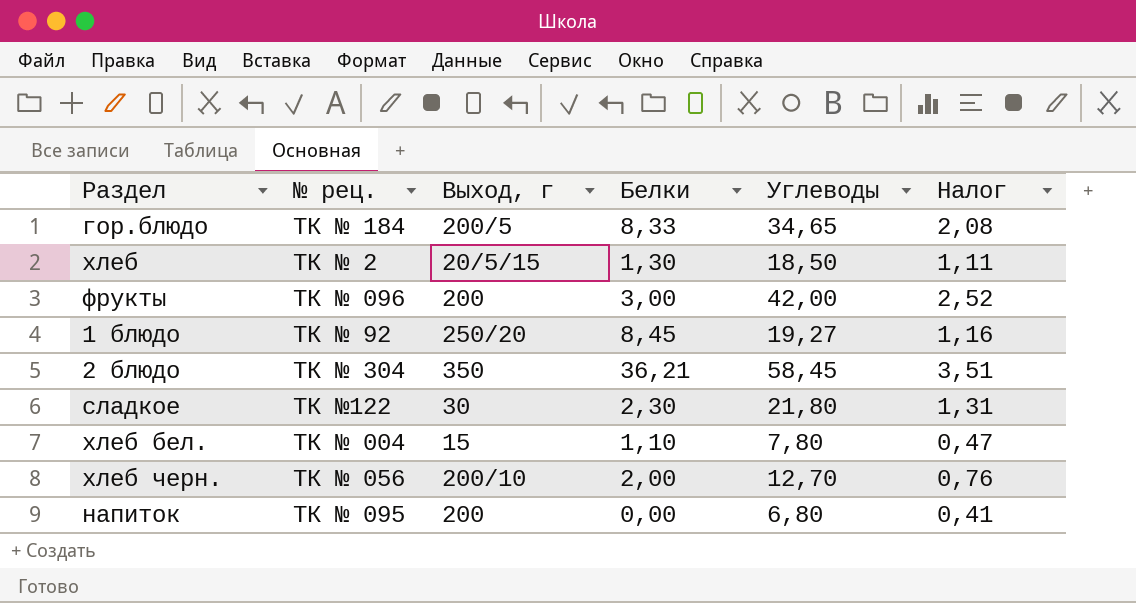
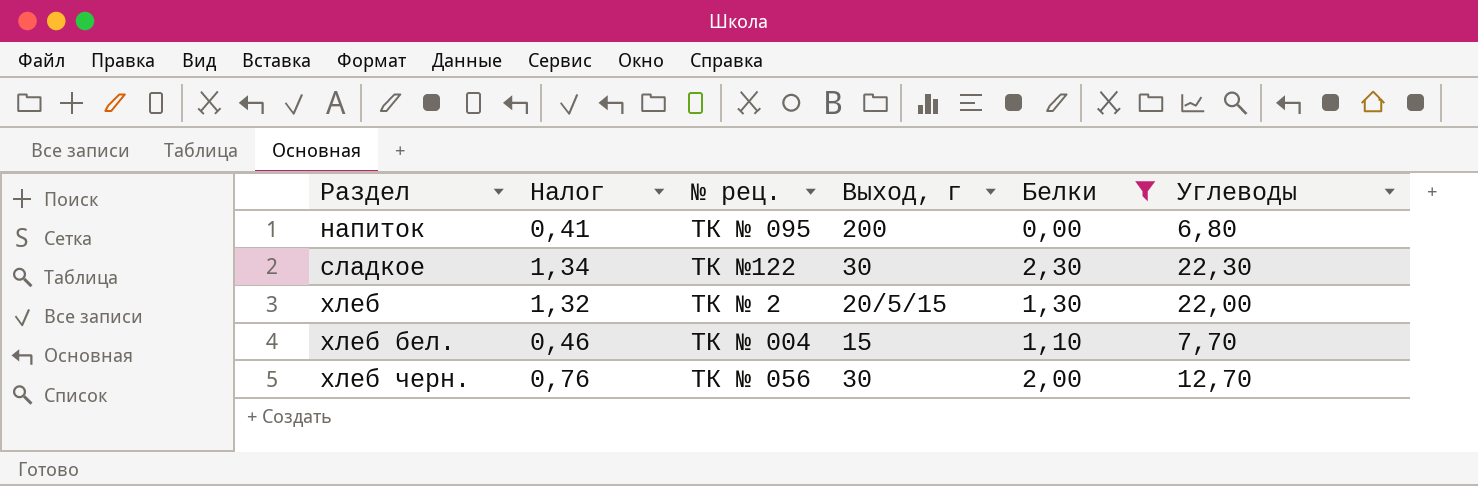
filter: none -> Белки <= 2,30
row order: none -> Раздел ascending
column Налог | position: 6 -> 2
сладкое | Налог: 1,31 -> 1,34
сладкое | Углеводы: 21,80 -> 22,30
хлеб | Налог: 1,11 -> 1,32
хлеб | Углеводы: 18,50 -> 22,00
хлеб бел. | Налог: 0,47 -> 0,46
хлеб бел. | Углеводы: 7,80 -> 7,70
хлеб черн. | Выход, г: 200/10 -> 30

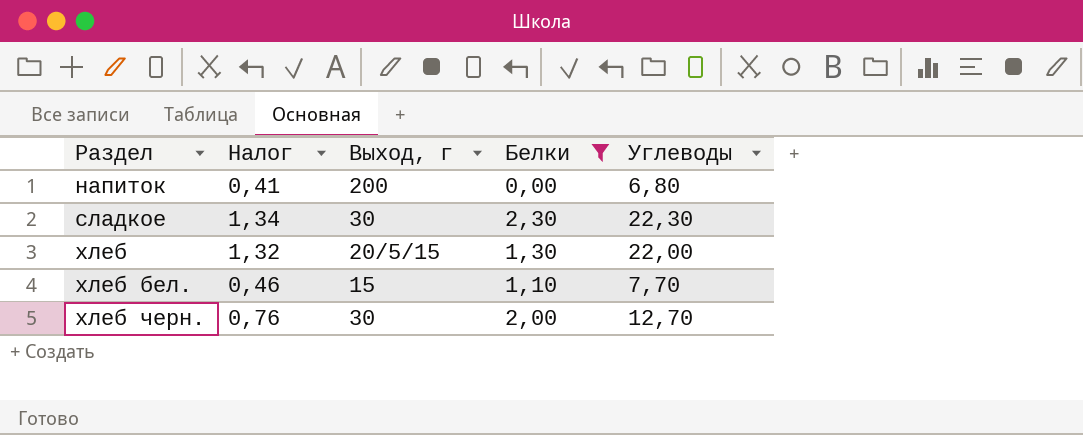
column № рец. | position: 3 -> none

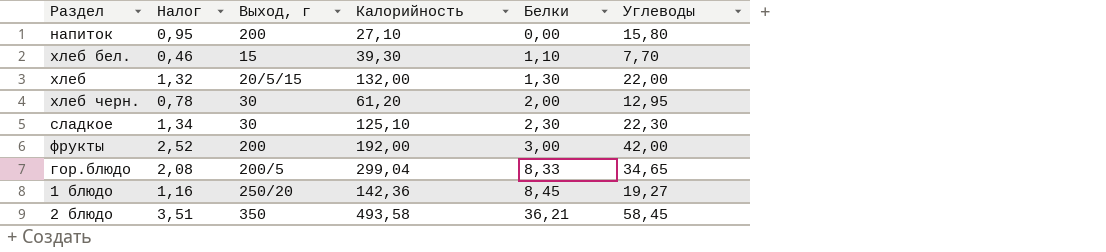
filter: Белки <= 2,30 -> none
row order: Раздел ascending -> Белки ascending
column Калорийность | position: none -> 4
напиток | Налог: 0,41 -> 0,95
напиток | Углеводы: 6,80 -> 15,80
хлеб черн. | Налог: 0,76 -> 0,78
хлеб черн. | Углеводы: 12,70 -> 12,95

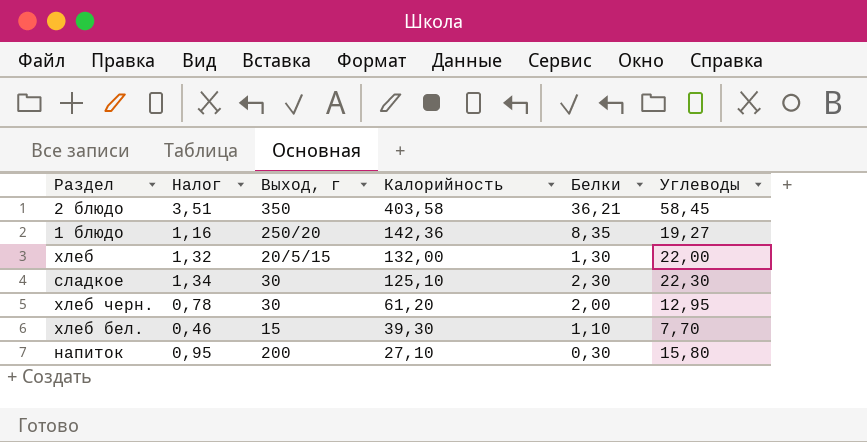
row order: Белки ascending -> Калорийность descending
row фрукты: 2,52 | 200 | 192,00 | 3,00 | 42,00 -> none
row гор.блюдо: 2,08 | 200/5 | 299,04 | 8,33 | 34,65 -> none
2 блюдо | Калорийность: 493,58 -> 403,58
1 блюдо | Белки: 8,45 -> 8,35
напиток | Белки: 0,00 -> 0,30

